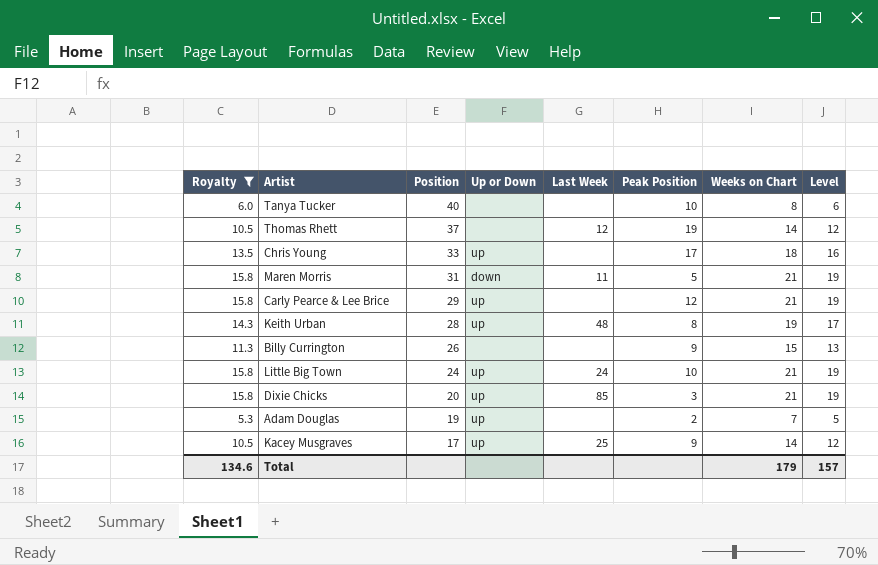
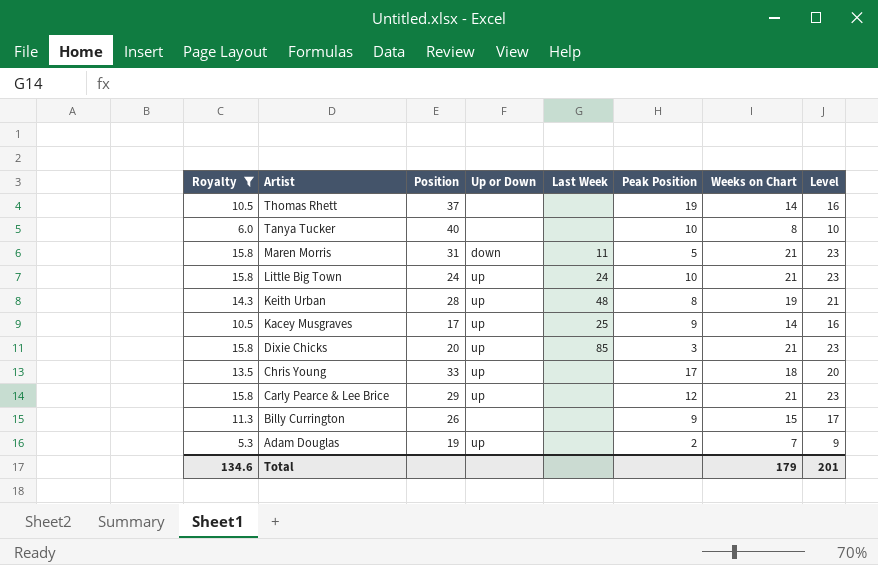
row order: Position descending -> Artist descending
column Level | formula: [Weeks on Chart] - 2 -> [Weeks on Chart] + 2
Thomas Rhett | Last Week: 12 -> none
Total | Level: 157 -> 201

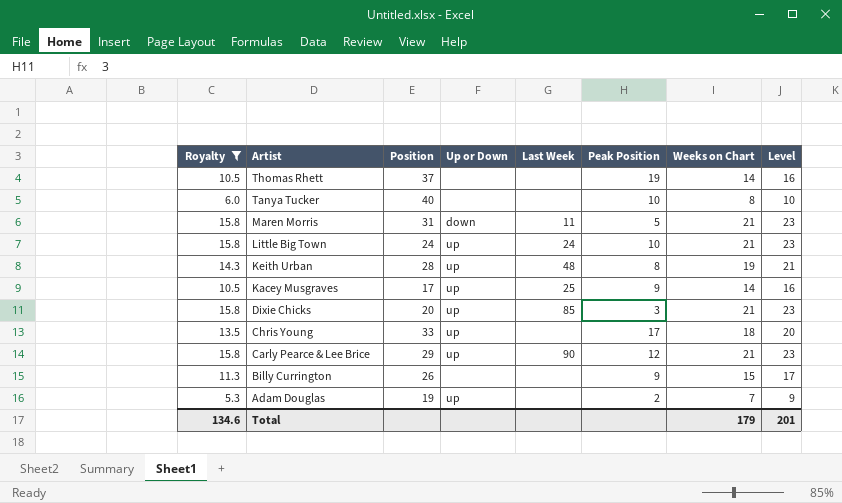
Carly Pearce & Lee Brice | Last Week: none -> 90

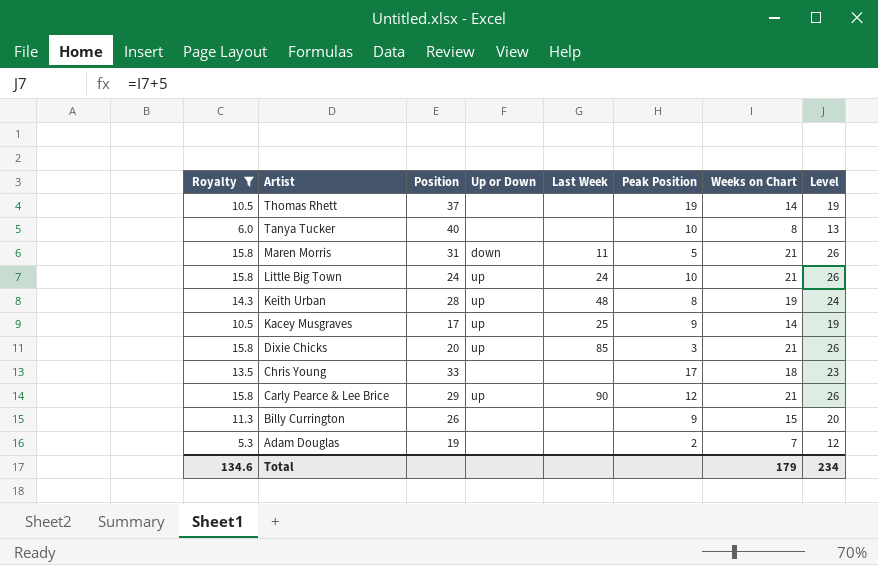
column Level | formula: [Weeks on Chart] + 2 -> [Weeks on Chart] + 5
Chris Young | Up or Down: up -> none
Adam Douglas | Up or Down: up -> none
Total | Level: 201 -> 234

